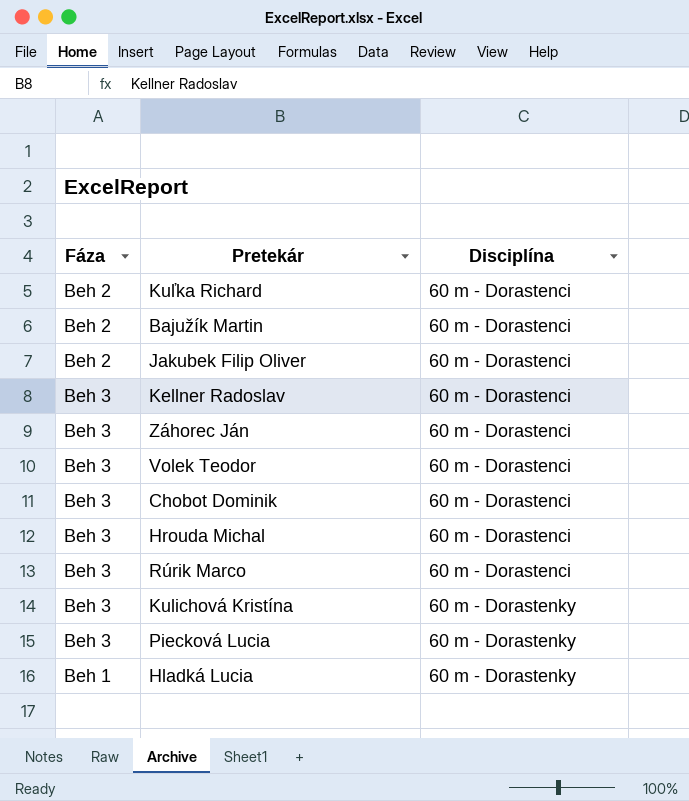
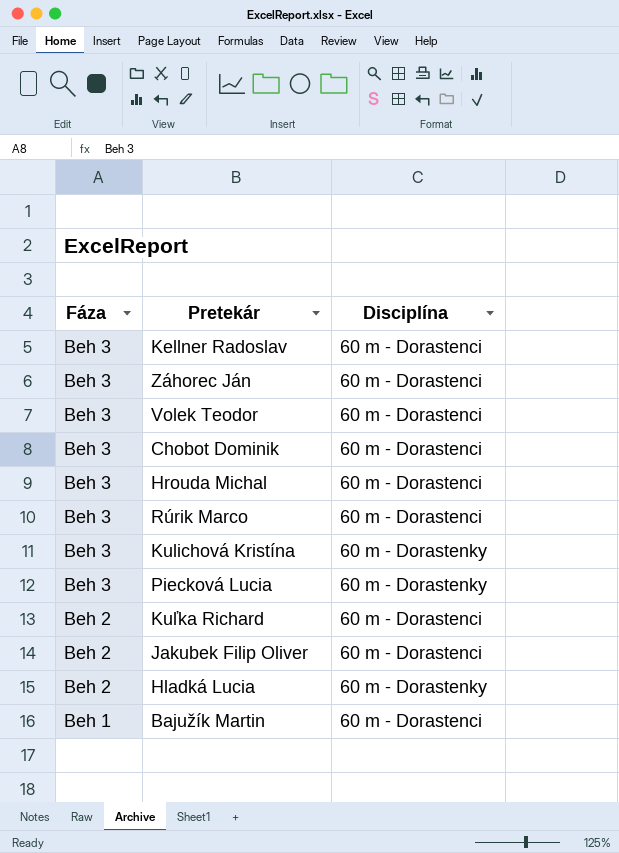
row order: Disciplína ascending -> Fáza descending
Hladká Lucia | Fáza: Beh 1 -> Beh 2
Bajužík Martin | Fáza: Beh 2 -> Beh 1

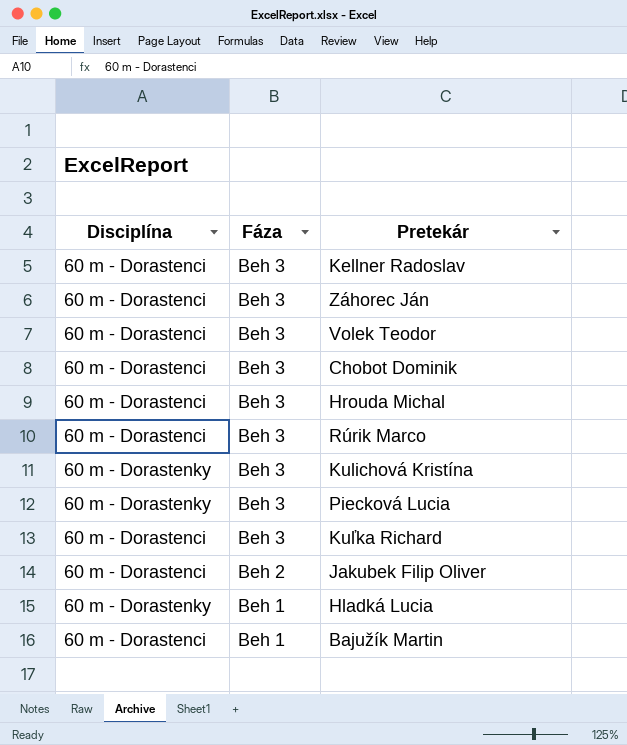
column Disciplína | position: 3 -> 1
Kuľka Richard | Fáza: Beh 2 -> Beh 3
Hladká Lucia | Fáza: Beh 2 -> Beh 1

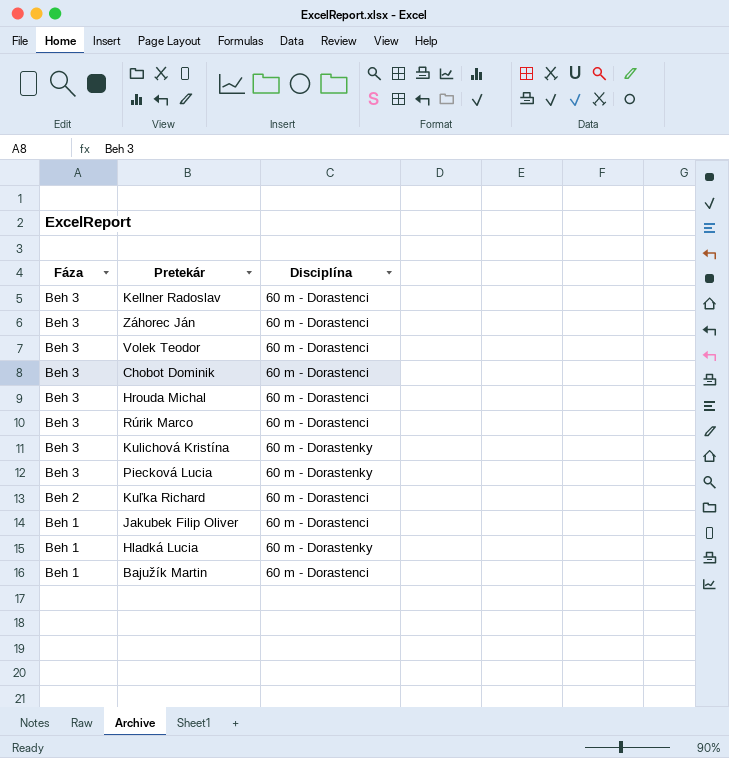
column Disciplína | position: 1 -> 3
Kuľka Richard | Fáza: Beh 3 -> Beh 2
Jakubek Filip Oliver | Fáza: Beh 2 -> Beh 1

